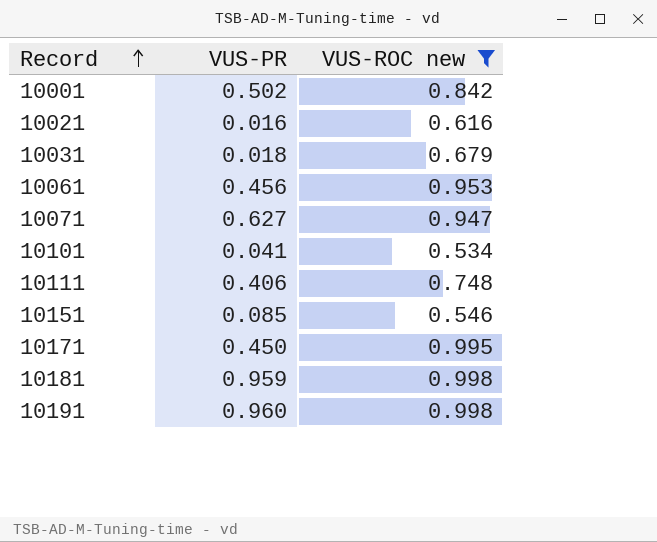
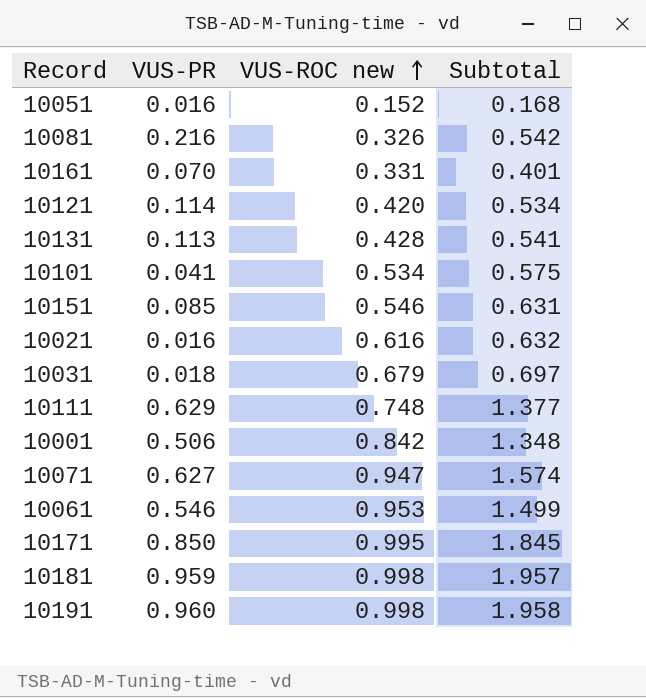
filter: VUS-ROC new >= 0.534 -> none
row order: Record ascending -> VUS-ROC new ascending
column Subtotal | formula: none -> [VUS-PR] + [VUS-ROC new]
10111 | VUS-PR: 0.406 -> 0.629
10001 | VUS-PR: 0.502 -> 0.506
10061 | VUS-PR: 0.456 -> 0.546
10171 | VUS-PR: 0.450 -> 0.850

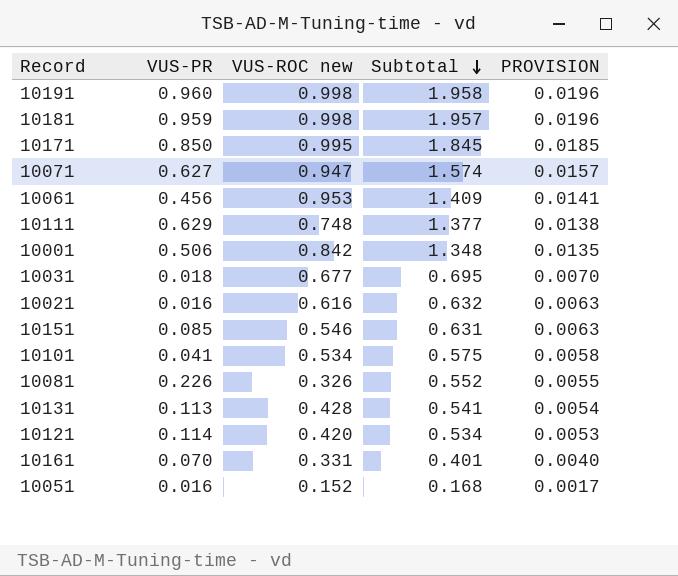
row order: VUS-ROC new ascending -> Subtotal descending
column PROVISION | formula: none -> [Subtotal] * 0.01
10061 | VUS-PR: 0.546 -> 0.456
10061 | Subtotal: 1.499 -> 1.409
10031 | VUS-ROC new: 0.679 -> 0.677
10031 | Subtotal: 0.697 -> 0.695
10081 | VUS-PR: 0.216 -> 0.226
10081 | Subtotal: 0.542 -> 0.552

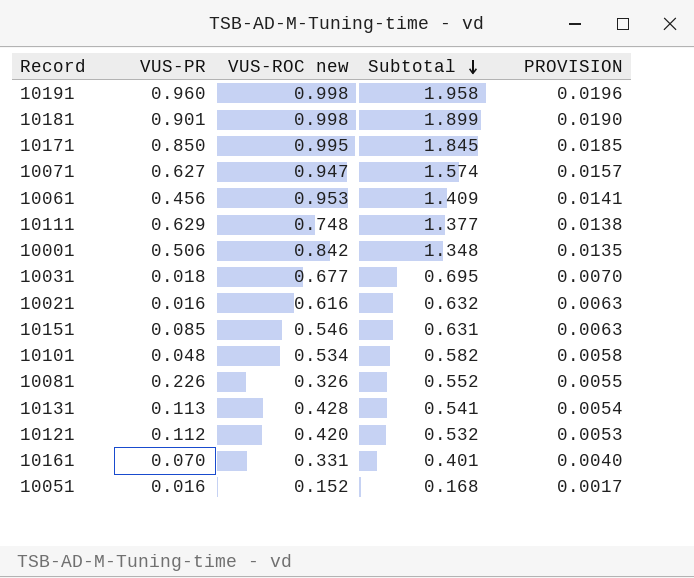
10181 | VUS-PR: 0.959 -> 0.901
10181 | Subtotal: 1.957 -> 1.899
10181 | PROVISION: 0.0196 -> 0.0190
10101 | VUS-PR: 0.041 -> 0.048
10101 | Subtotal: 0.575 -> 0.582
10121 | VUS-PR: 0.114 -> 0.112
10121 | Subtotal: 0.534 -> 0.532

